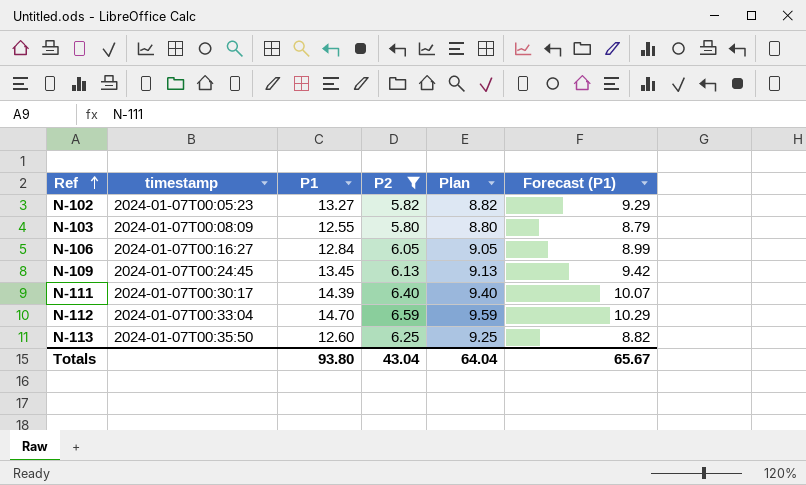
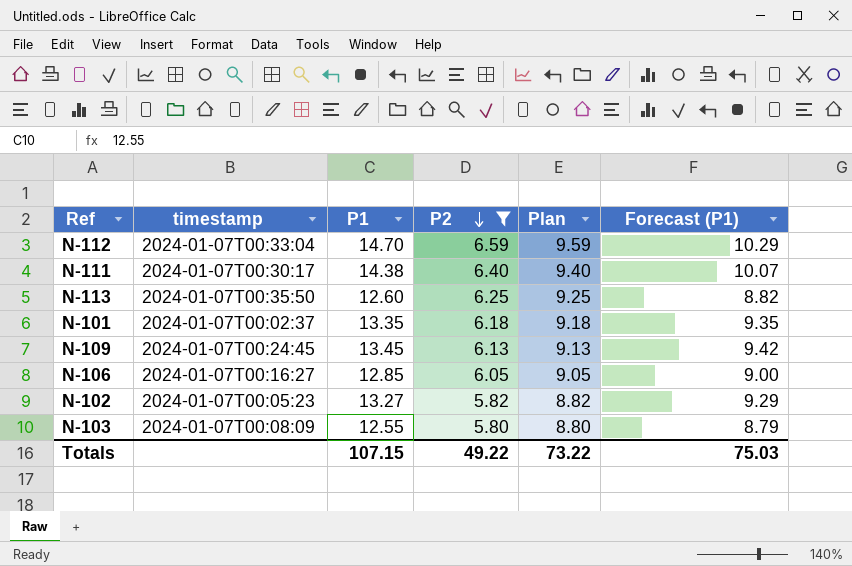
row order: Ref ascending -> P2 descending
N-111 | P1: 14.39 -> 14.38
row N-101: none -> 2024-01-07T00:02:37 | 13.35 | 6.18 | 9.18 | 9.35
N-106 | P1: 12.84 -> 12.85
N-106 | Forecast (P1): 8.99 -> 9.00
Totals | P1: 93.80 -> 107.15
Totals | P2: 43.04 -> 49.22
Totals | Plan: 64.04 -> 73.22
Totals | Forecast (P1): 65.67 -> 75.03

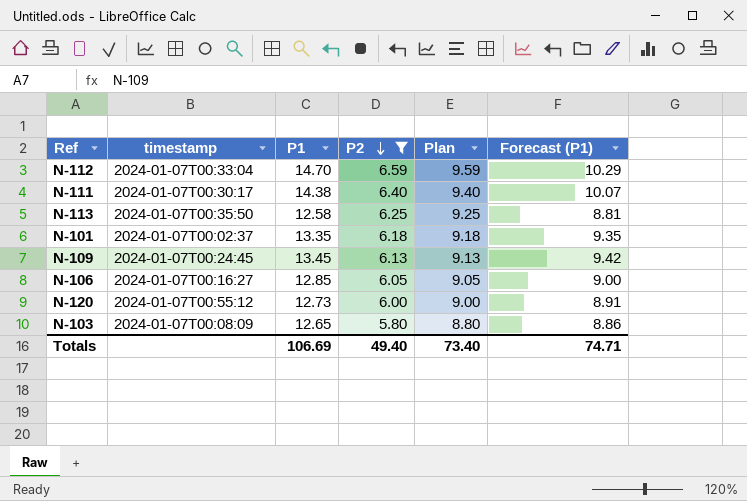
row N-102: 2024-01-07T00:05:23 | 13.27 | 5.82 | 8.82 | 9.29 -> none
N-113 | P1: 12.60 -> 12.58
N-113 | Forecast (P1): 8.82 -> 8.81
row N-120: none -> 2024-01-07T00:55:12 | 12.73 | 6.00 | 9.00 | 8.91
N-103 | P1: 12.55 -> 12.65
N-103 | Forecast (P1): 8.79 -> 8.86
Totals | P1: 107.15 -> 106.69
Totals | P2: 49.22 -> 49.40
Totals | Plan: 73.22 -> 73.40
Totals | Forecast (P1): 75.03 -> 74.71

